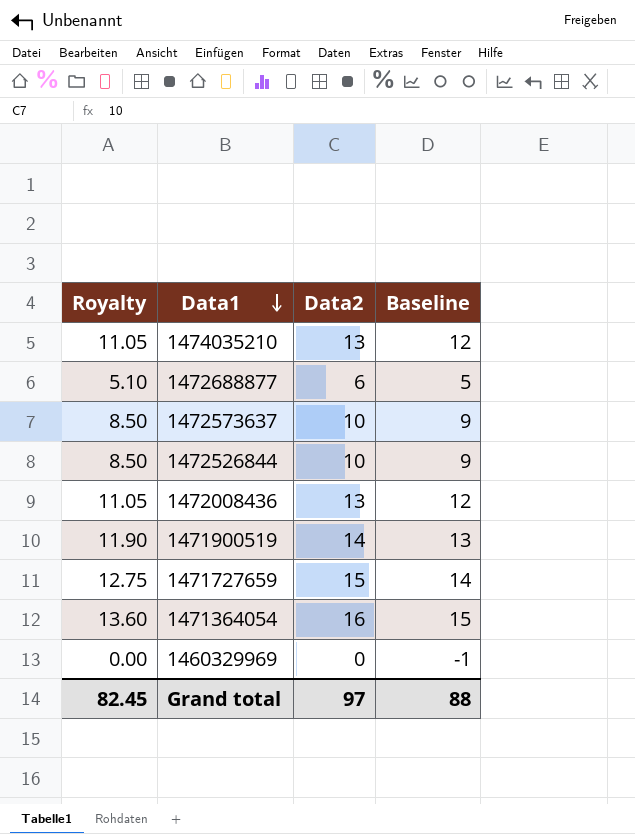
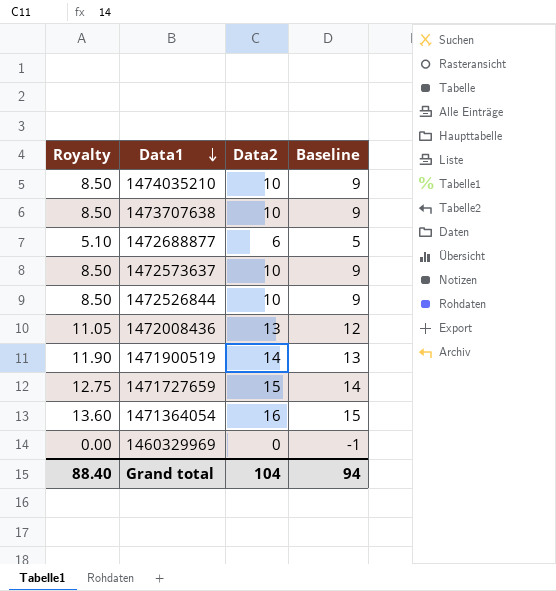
1474035210 | Royalty: 11.05 -> 8.50
1474035210 | Data2: 13 -> 10
1474035210 | Baseline: 12 -> 9
row 1473707638: none -> 8.50 | 10 | 9
Grand total | Royalty: 82.45 -> 88.40
Grand total | Data2: 97 -> 104
Grand total | Baseline: 88 -> 94

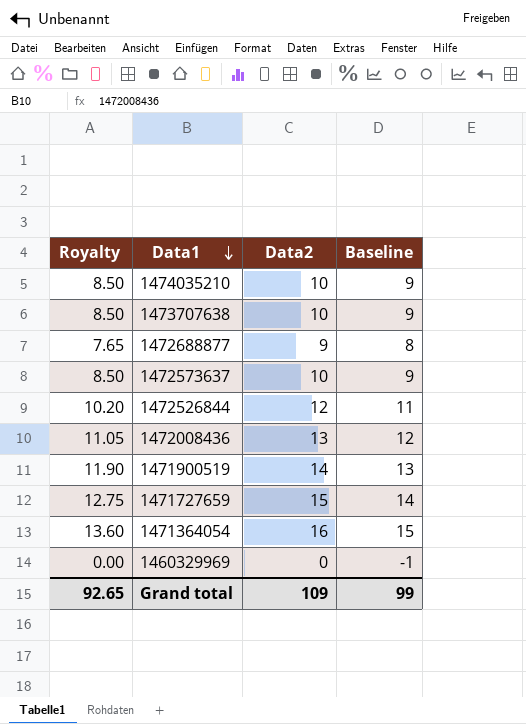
1472688877 | Royalty: 5.10 -> 7.65
1472688877 | Data2: 6 -> 9
1472688877 | Baseline: 5 -> 8
1472526844 | Royalty: 8.50 -> 10.20
1472526844 | Data2: 10 -> 12
1472526844 | Baseline: 9 -> 11
Grand total | Royalty: 88.40 -> 92.65
Grand total | Data2: 104 -> 109
Grand total | Baseline: 94 -> 99

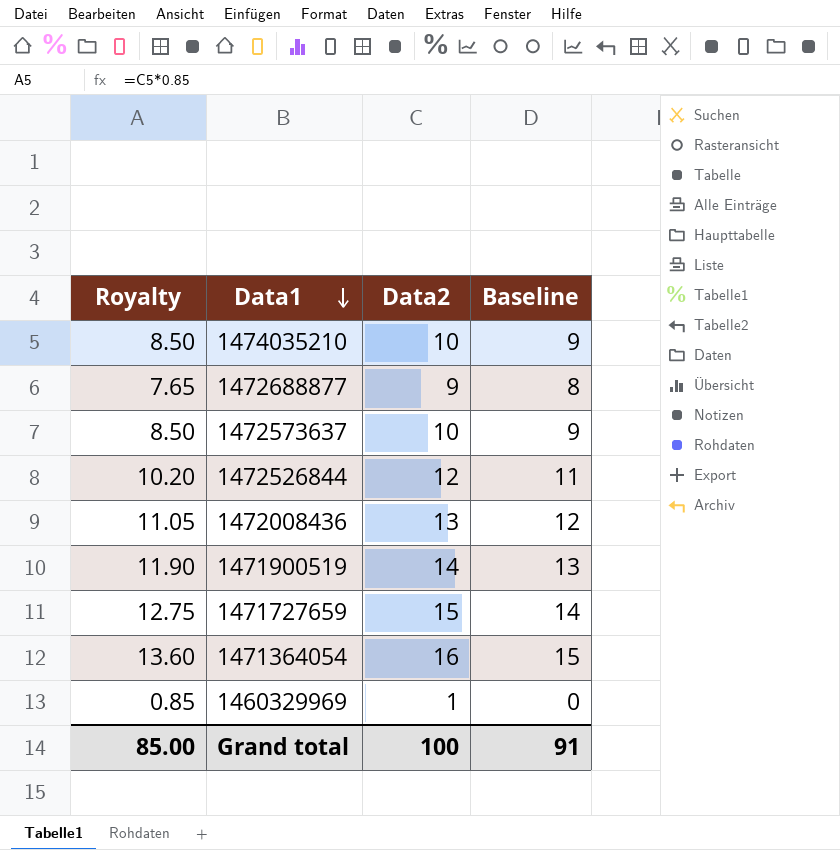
row 1473707638: 8.50 | 10 | 9 -> none
1460329969 | Royalty: 0.00 -> 0.85
1460329969 | Data2: 0 -> 1
1460329969 | Baseline: -1 -> 0
Grand total | Royalty: 92.65 -> 85.00
Grand total | Data2: 109 -> 100
Grand total | Baseline: 99 -> 91

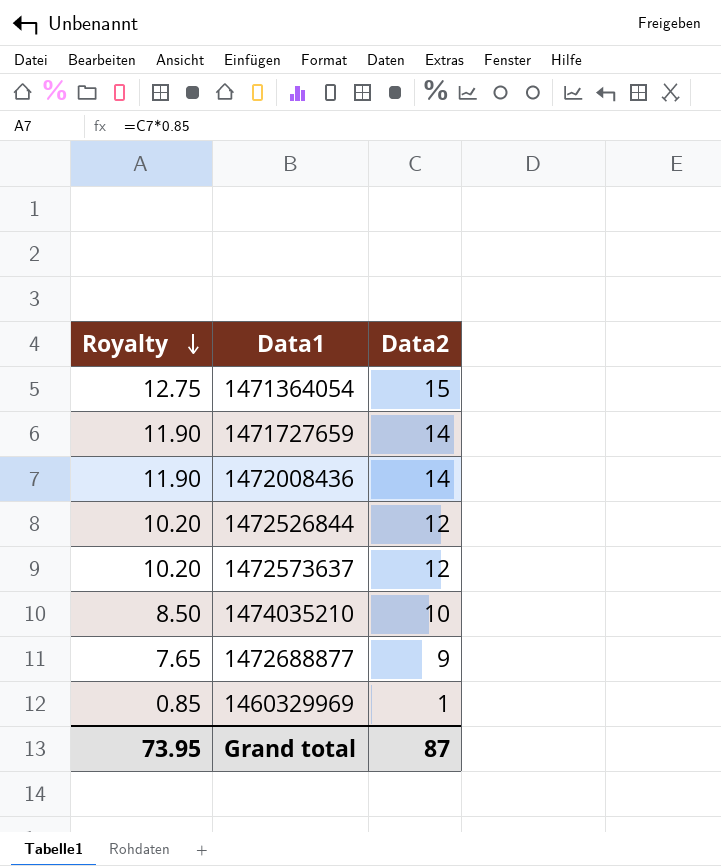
row order: Data1 descending -> Royalty descending
column Baseline | formula: [Data2] - 1 -> none
row 1471900519: 11.90 | 14 | 13 -> none
1471364054 | Royalty: 13.60 -> 12.75
1471364054 | Data2: 16 -> 15
1471727659 | Royalty: 12.75 -> 11.90
1471727659 | Data2: 15 -> 14
1472008436 | Royalty: 11.05 -> 11.90
1472008436 | Data2: 13 -> 14
1472573637 | Royalty: 8.50 -> 10.20
1472573637 | Data2: 10 -> 12
Grand total | Royalty: 85.00 -> 73.95
Grand total | Data2: 100 -> 87

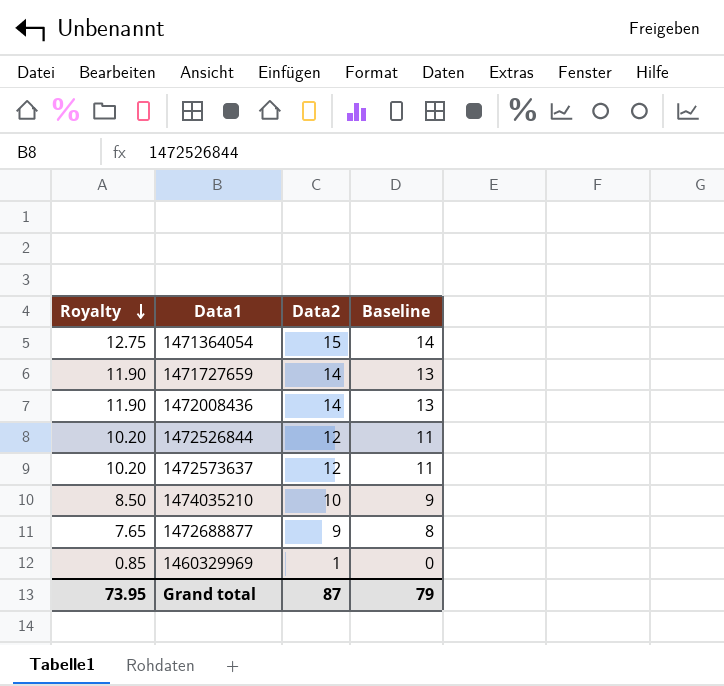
column Baseline | formula: none -> [Data2] - 1

